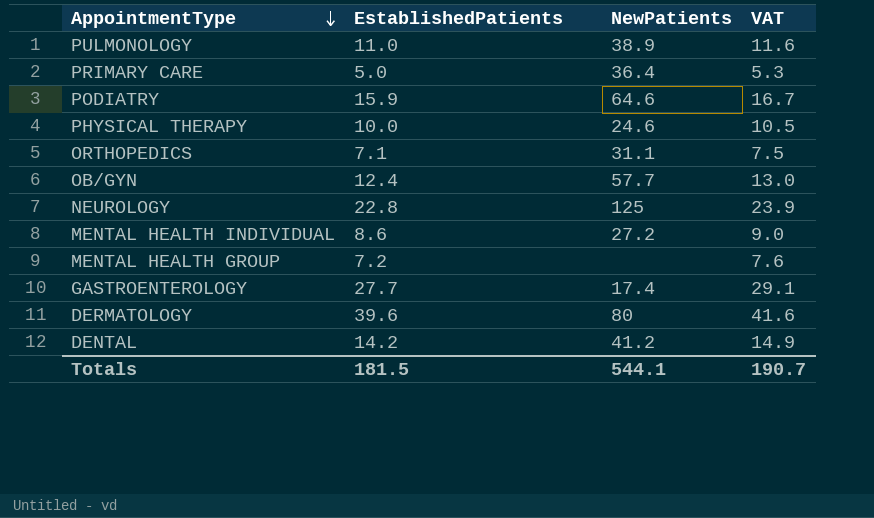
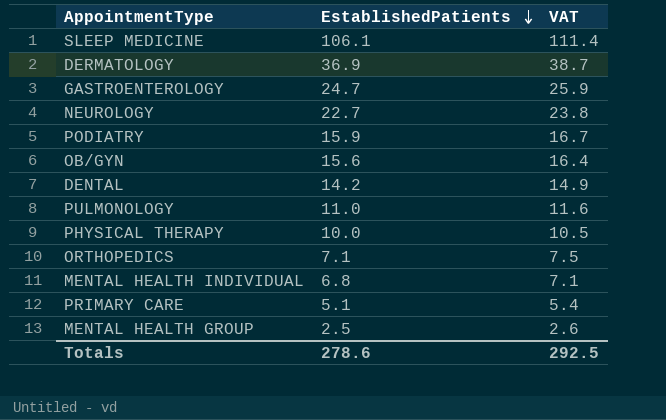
row order: AppointmentType descending -> EstablishedPatients descending
column NewPatients | position: 3 -> none
row SLEEP MEDICINE: none -> 106.1 | 111.4
DERMATOLOGY | EstablishedPatients: 39.6 -> 36.9
DERMATOLOGY | VAT: 41.6 -> 38.7
GASTROENTEROLOGY | EstablishedPatients: 27.7 -> 24.7
GASTROENTEROLOGY | VAT: 29.1 -> 25.9
NEUROLOGY | EstablishedPatients: 22.8 -> 22.7
NEUROLOGY | VAT: 23.9 -> 23.8
OB/GYN | EstablishedPatients: 12.4 -> 15.6
OB/GYN | VAT: 13.0 -> 16.4
MENTAL HEALTH INDIVIDUAL | EstablishedPatients: 8.6 -> 6.8
MENTAL HEALTH INDIVIDUAL | VAT: 9.0 -> 7.1
PRIMARY CARE | EstablishedPatients: 5.0 -> 5.1
PRIMARY CARE | VAT: 5.3 -> 5.4
MENTAL HEALTH GROUP | EstablishedPatients: 7.2 -> 2.5
MENTAL HEALTH GROUP | VAT: 7.6 -> 2.6
Totals | EstablishedPatients: 181.5 -> 278.6
Totals | VAT: 190.7 -> 292.5

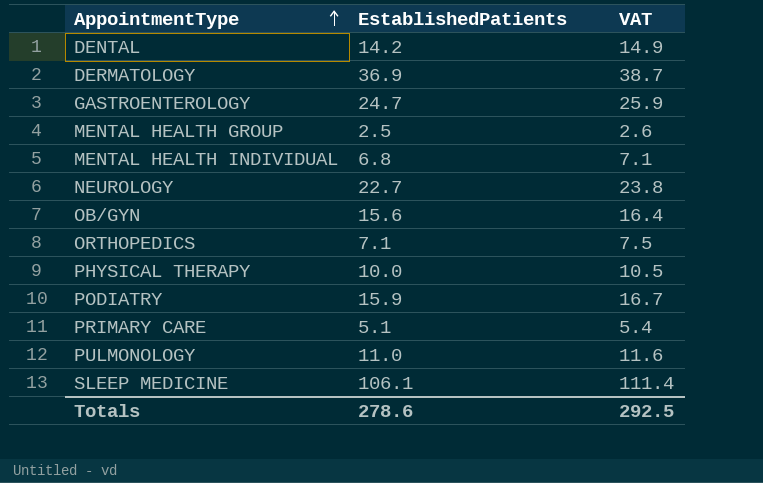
row order: EstablishedPatients descending -> AppointmentType ascending

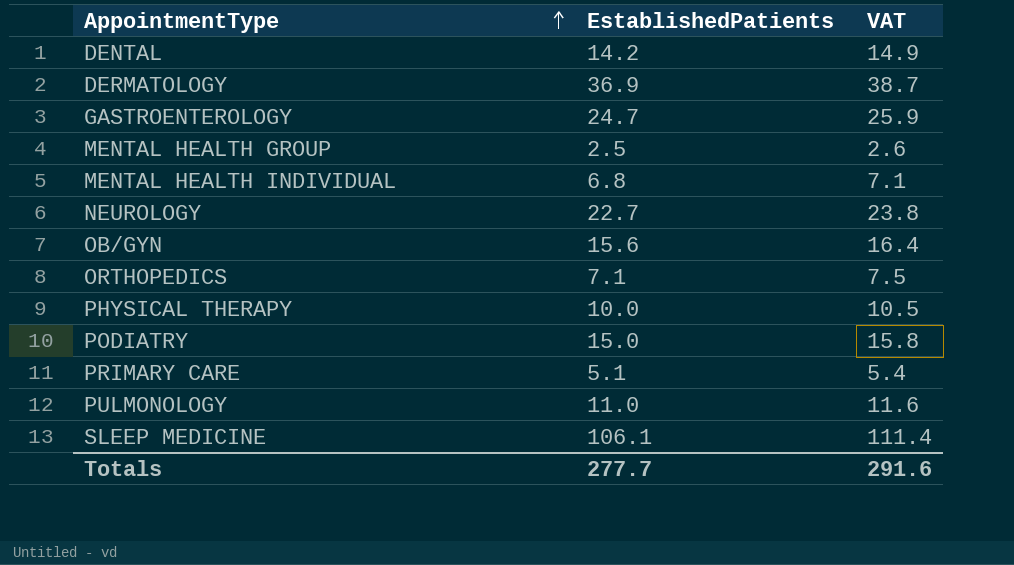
PODIATRY | EstablishedPatients: 15.9 -> 15.0
PODIATRY | VAT: 16.7 -> 15.8
Totals | EstablishedPatients: 278.6 -> 277.7
Totals | VAT: 292.5 -> 291.6

